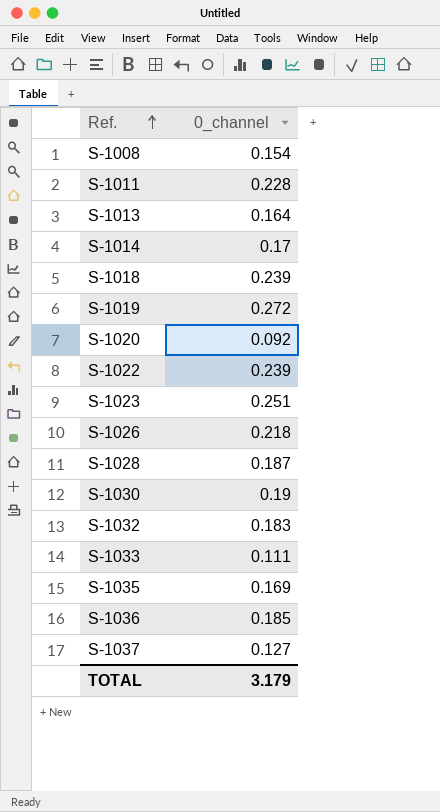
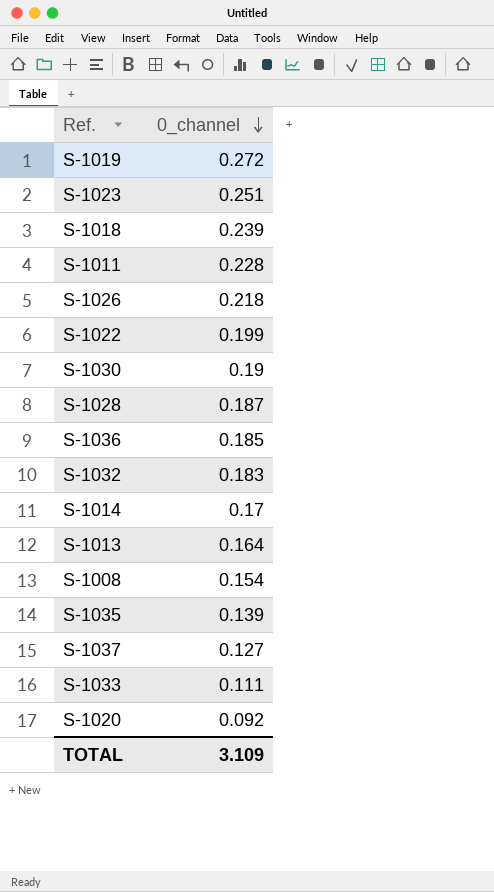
row order: Ref. ascending -> 0_channel descending
S-1022 | 0_channel: 0.239 -> 0.199
S-1035 | 0_channel: 0.169 -> 0.139
TOTAL | 0_channel: 3.179 -> 3.109

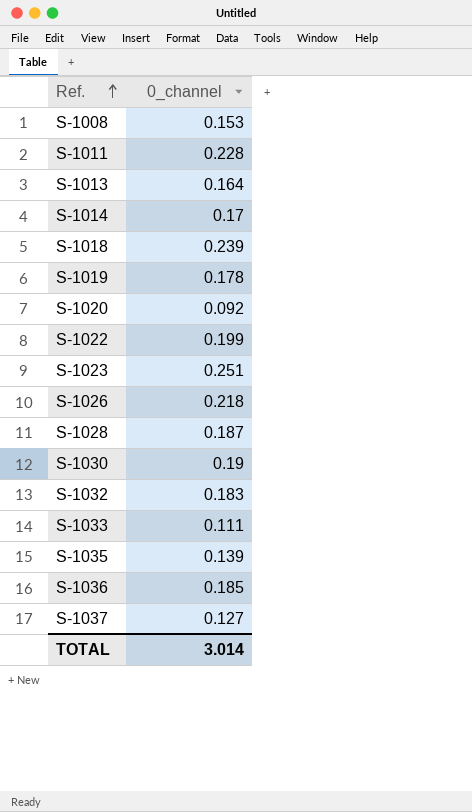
row order: 0_channel descending -> Ref. ascending
S-1008 | 0_channel: 0.154 -> 0.153
S-1019 | 0_channel: 0.272 -> 0.178
TOTAL | 0_channel: 3.109 -> 3.014

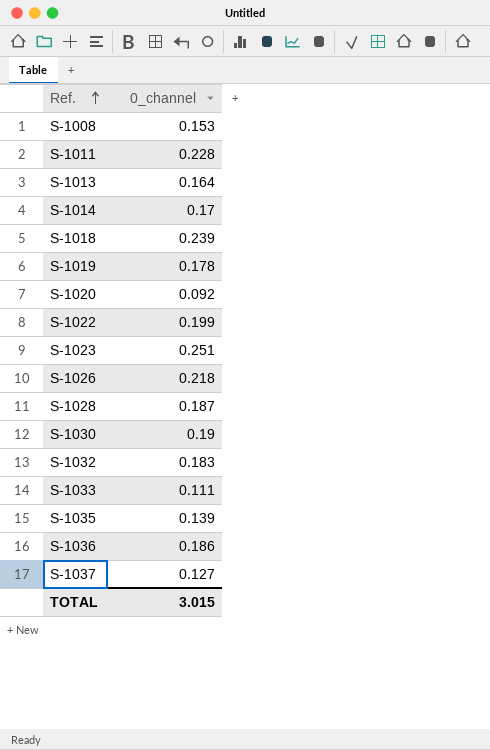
S-1036 | 0_channel: 0.185 -> 0.186
TOTAL | 0_channel: 3.014 -> 3.015

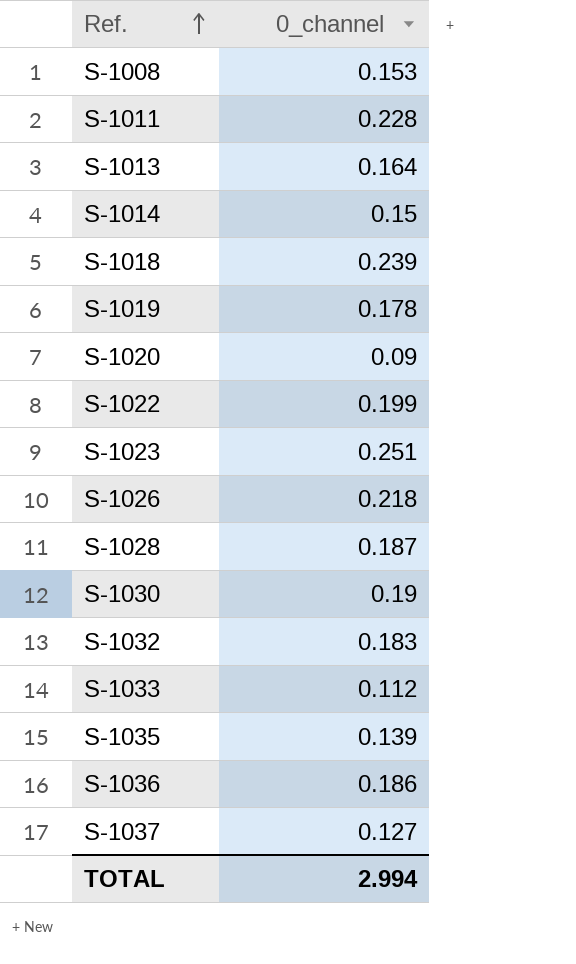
S-1014 | 0_channel: 0.17 -> 0.15
S-1020 | 0_channel: 0.092 -> 0.09
S-1033 | 0_channel: 0.111 -> 0.112
TOTAL | 0_channel: 3.015 -> 2.994

